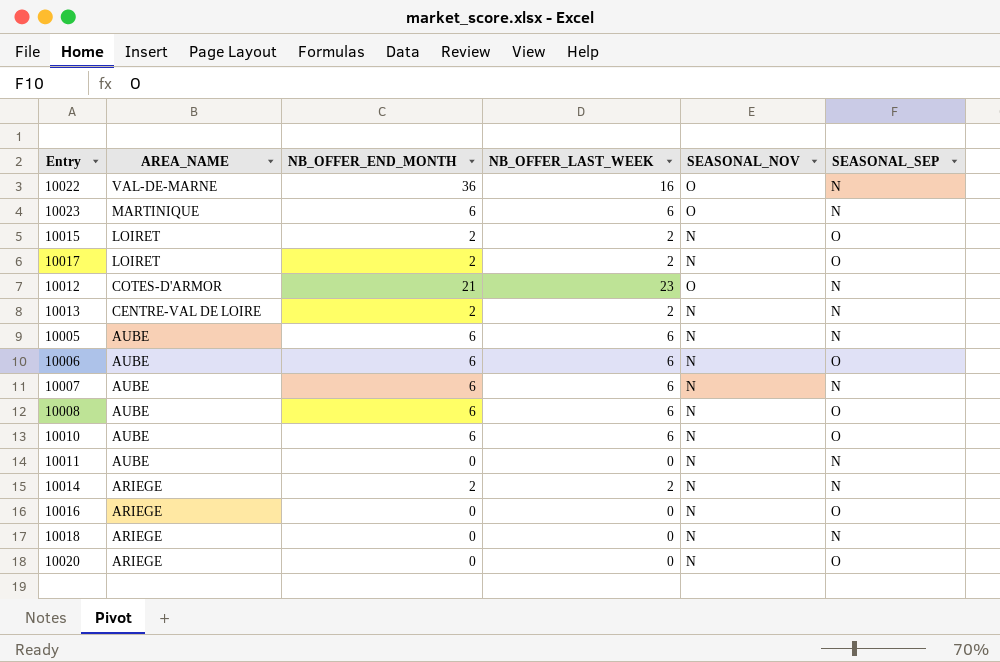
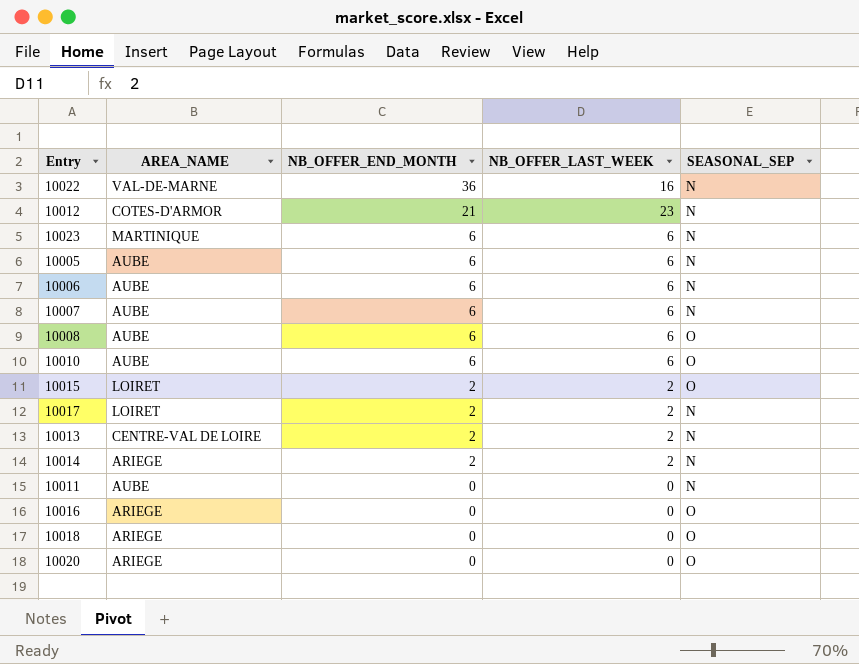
row order: AREA_NAME descending -> NB_OFFER_END_MONTH descending
column SEASONAL_NOV | position: 5 -> none
10006 | SEASONAL_SEP: O -> N
10017 | SEASONAL_SEP: O -> N
10018 | SEASONAL_SEP: N -> O

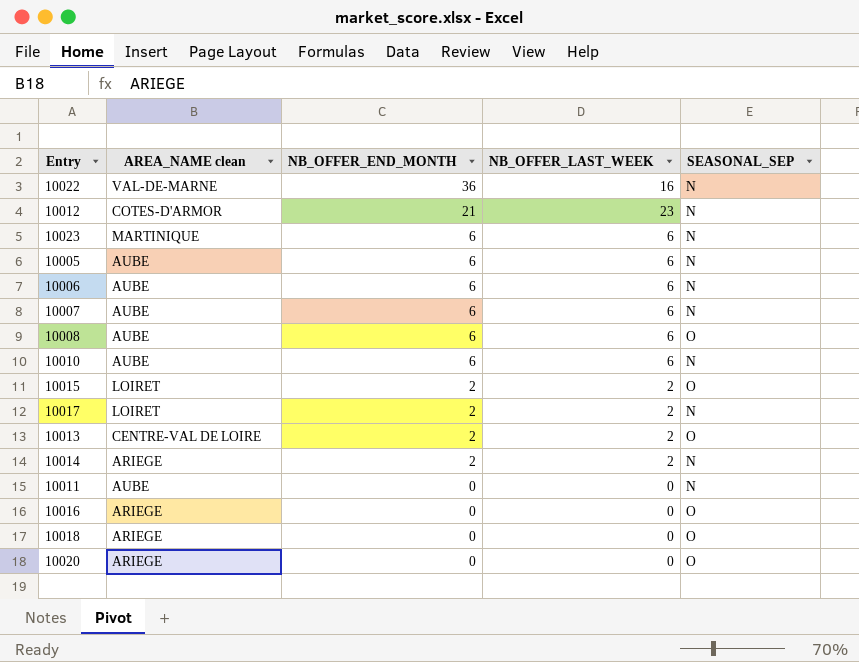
column name: AREA_NAME -> AREA_NAME clean
10010 | SEASONAL_SEP: O -> N
10013 | SEASONAL_SEP: N -> O

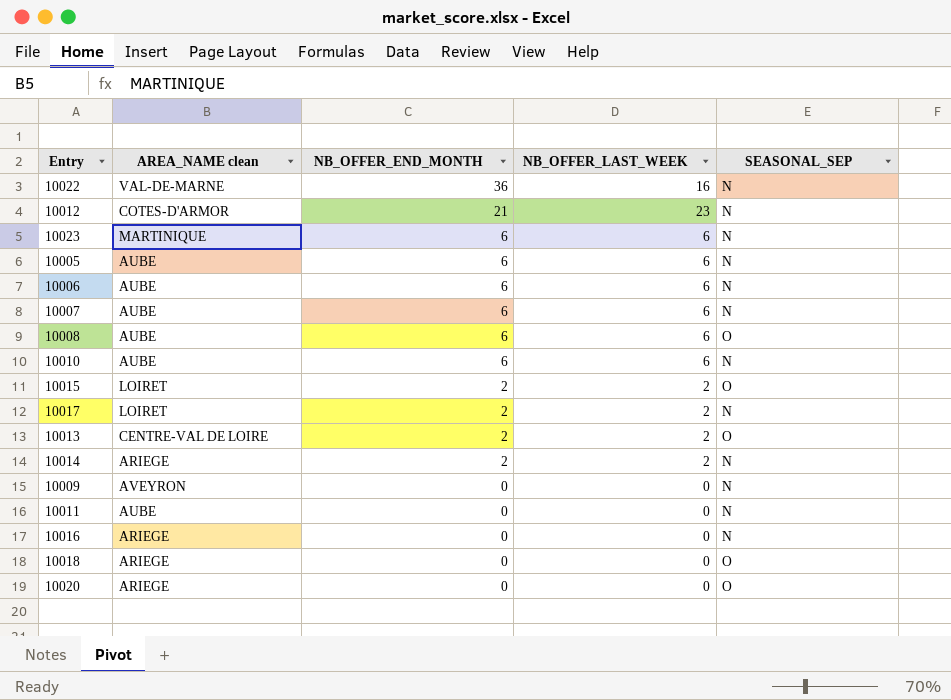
row 10009: none -> AVEYRON | 0 | 0 | N
10016 | SEASONAL_SEP: O -> N

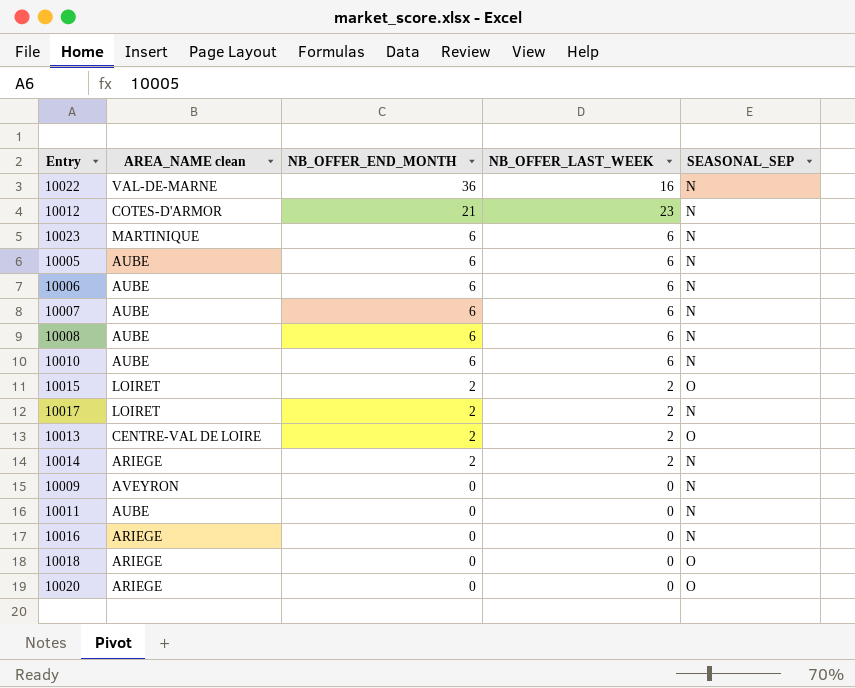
10008 | SEASONAL_SEP: O -> N

